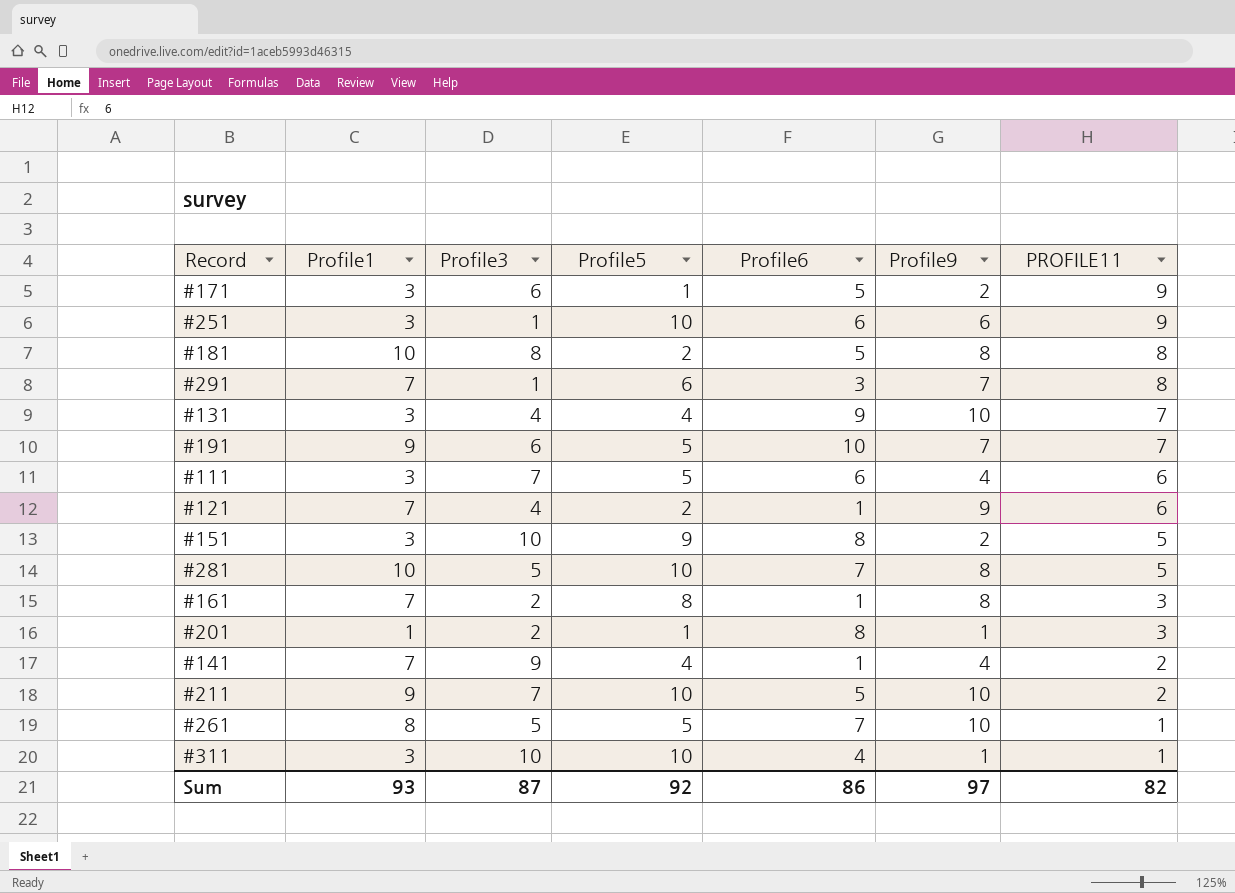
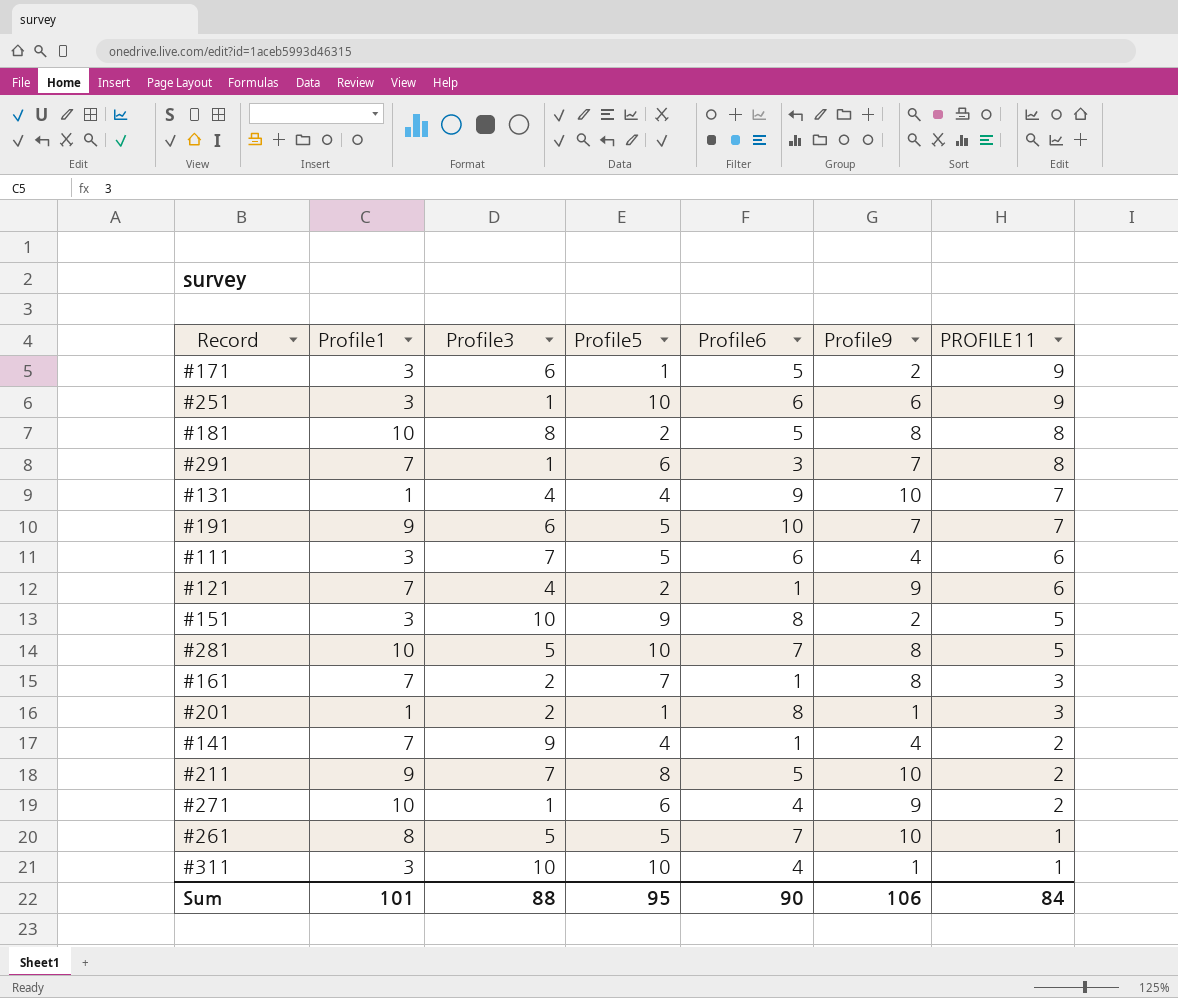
#131 | Profile1: 3 -> 1
#161 | Profile5: 8 -> 7
#211 | Profile5: 10 -> 8
row #271: none -> 10 | 1 | 6 | 4 | 9 | 2
Sum | Profile1: 93 -> 101
Sum | Profile3: 87 -> 88
Sum | Profile5: 92 -> 95
Sum | Profile6: 86 -> 90
Sum | Profile9: 97 -> 106
Sum | PROFILE11: 82 -> 84

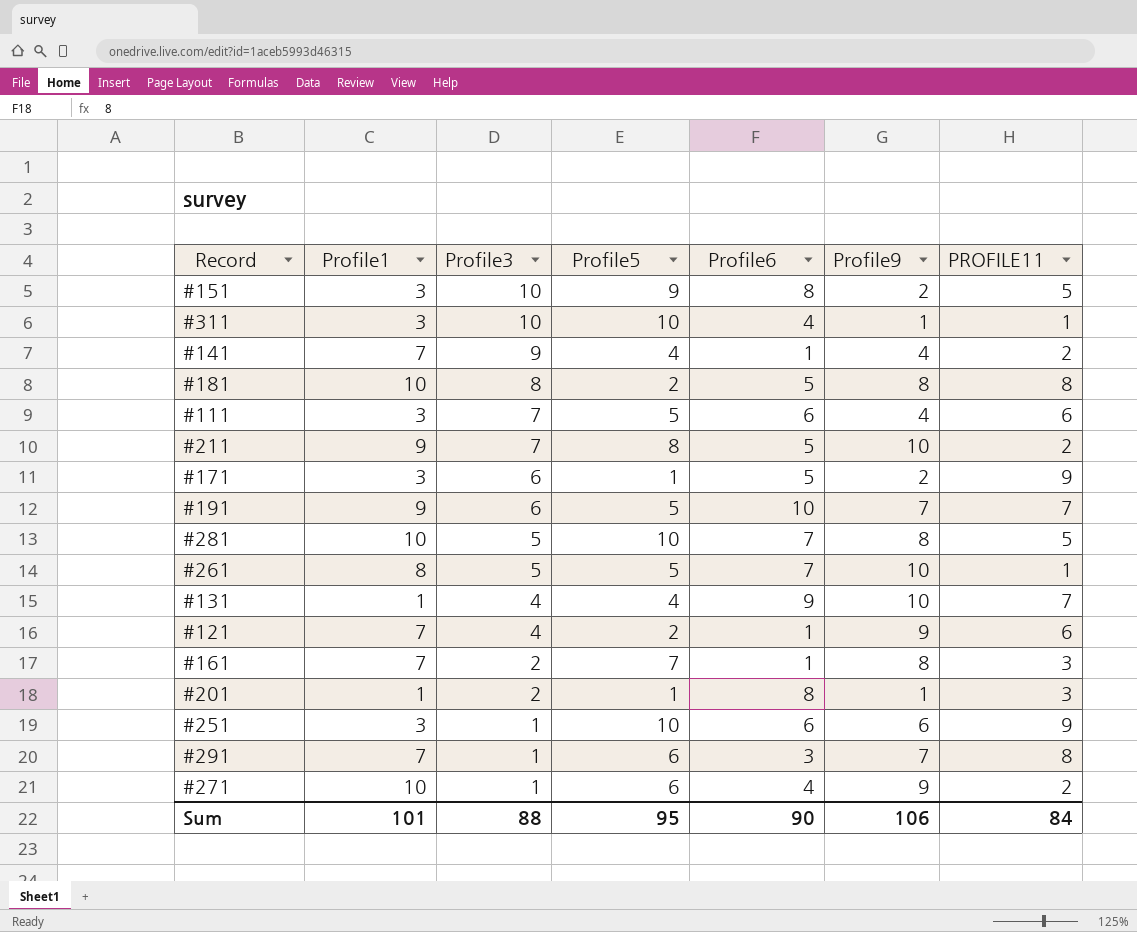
row order: PROFILE11 descending -> Profile3 descending

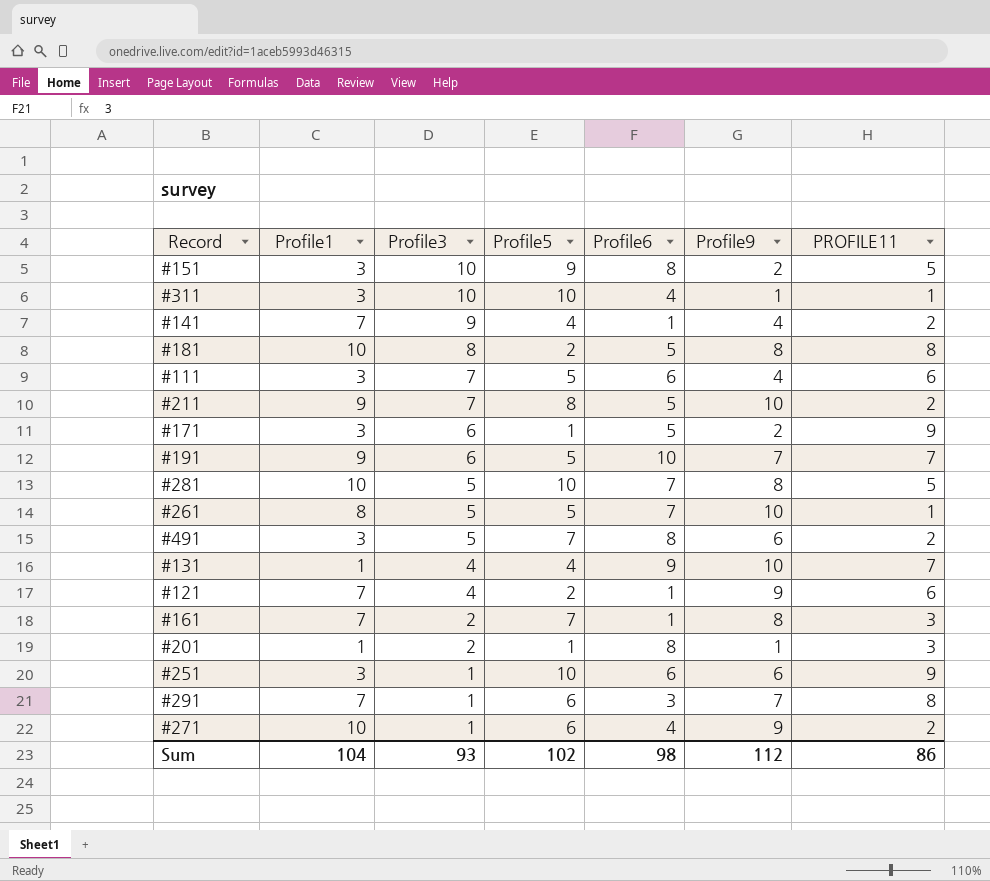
row #491: none -> 3 | 5 | 7 | 8 | 6 | 2
Sum | Profile1: 101 -> 104
Sum | Profile3: 88 -> 93
Sum | Profile5: 95 -> 102
Sum | Profile6: 90 -> 98
Sum | Profile9: 106 -> 112
Sum | PROFILE11: 84 -> 86

